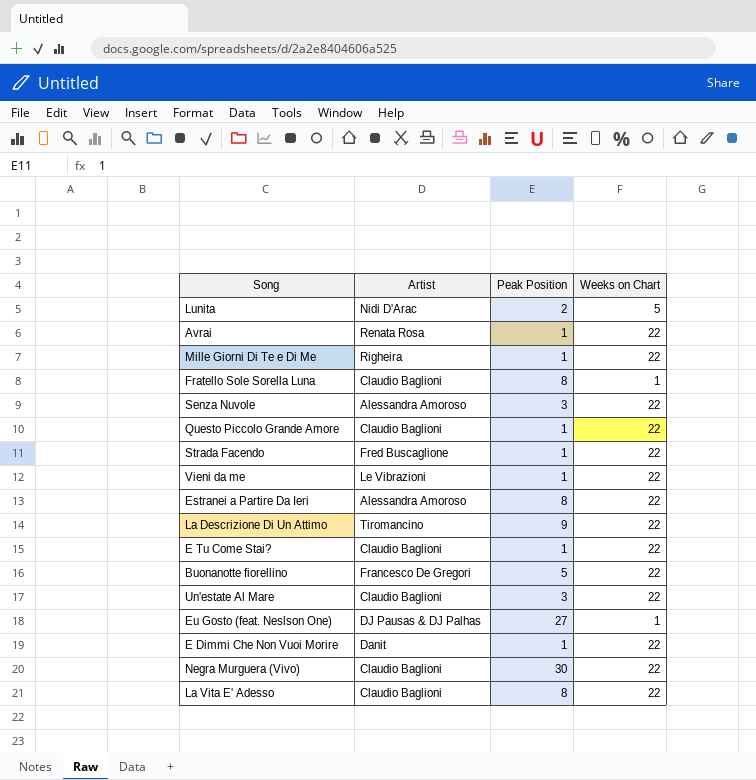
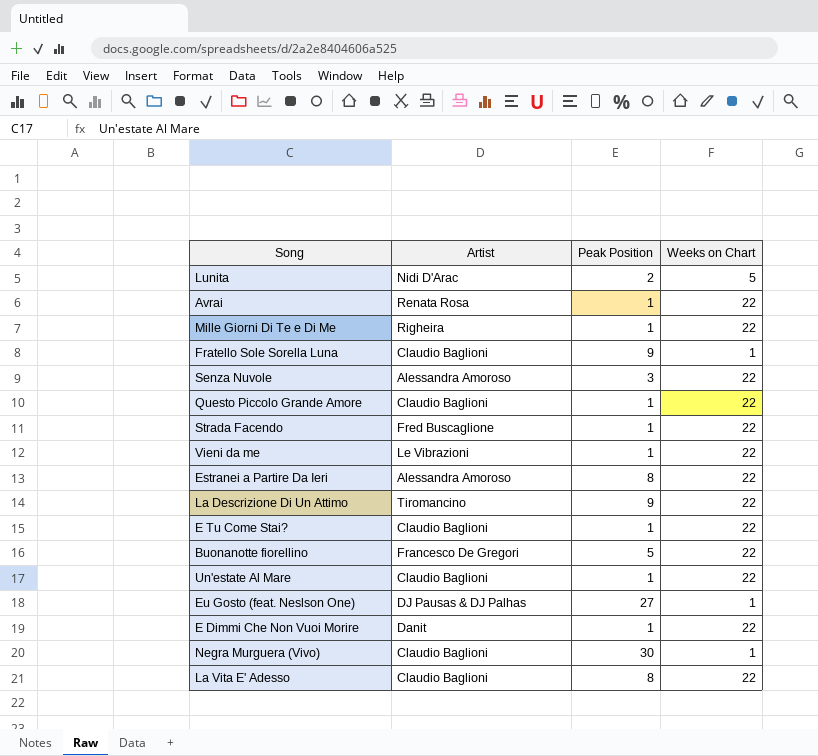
Fratello Sole Sorella Luna | Peak Position: 8 -> 9
Un'estate Al Mare | Peak Position: 3 -> 1
Negra Murguera (Vivo) | Weeks on Chart: 22 -> 1

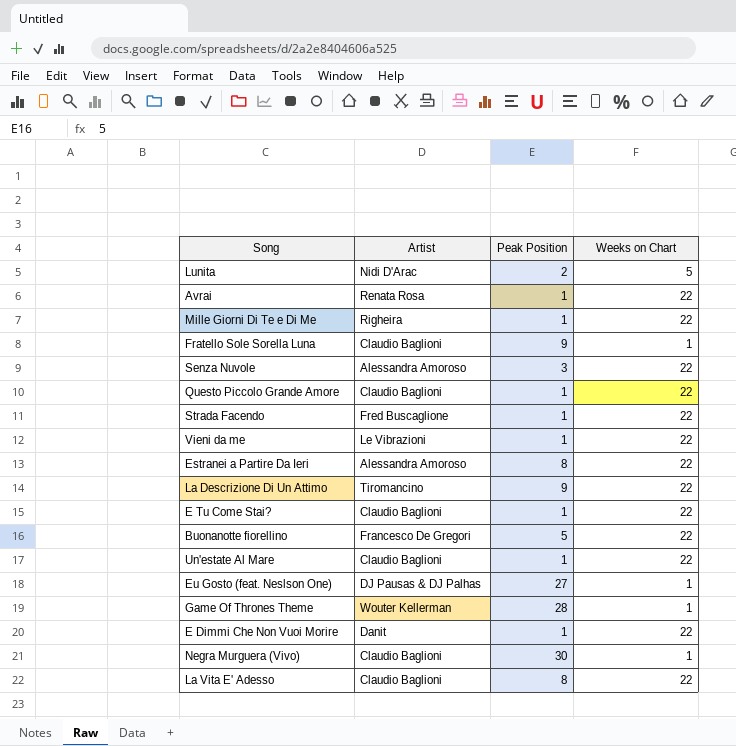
row Game Of Thrones Theme: none -> Wouter Kellerman | 28 | 1

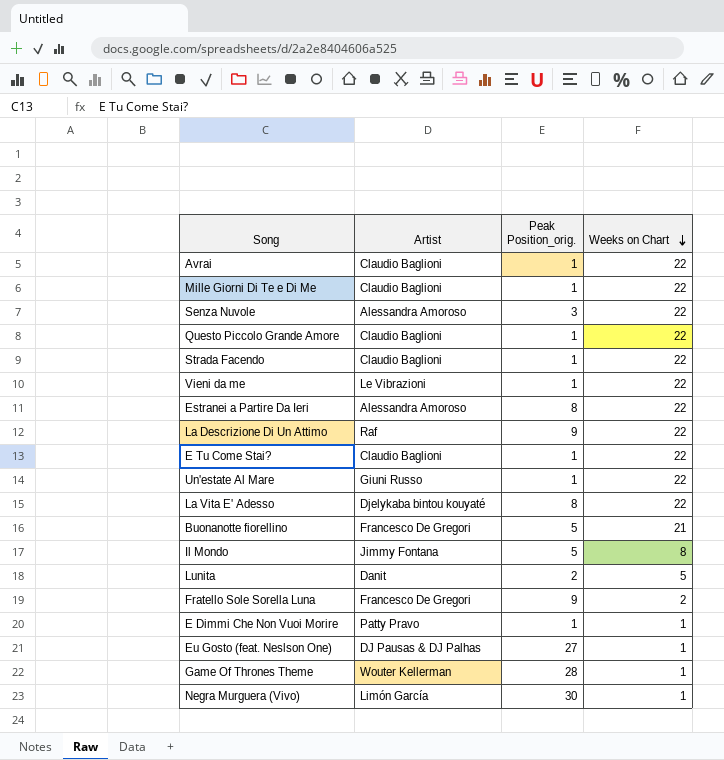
row order: none -> Weeks on Chart descending
column name: Peak Position -> Peak Position_orig.
Avrai | Artist: Renata Rosa -> Claudio Baglioni
Mille Giorni Di Te e Di Me | Artist: Righeira -> Claudio Baglioni
Strada Facendo | Artist: Fred Buscaglione -> Claudio Baglioni
La Descrizione Di Un Attimo | Artist: Tiromancino -> Raf
Un'estate Al Mare | Artist: Claudio Baglioni -> Giuni Russo
La Vita E' Adesso | Artist: Claudio Baglioni -> Djelykaba bintou kouyaté
Buonanotte fiorellino | Weeks on Chart: 22 -> 21
row Il Mondo: none -> Jimmy Fontana | 5 | 8
Lunita | Artist: Nidi D'Arac -> Danit
Fratello Sole Sorella Luna | Artist: Claudio Baglioni -> Francesco De Gregori
Fratello Sole Sorella Luna | Weeks on Chart: 1 -> 2
E Dimmi Che Non Vuoi Morire | Artist: Danit -> Patty Pravo
E Dimmi Che Non Vuoi Morire | Weeks on Chart: 22 -> 1
Negra Murguera (Vivo) | Artist: Claudio Baglioni -> Limón García

